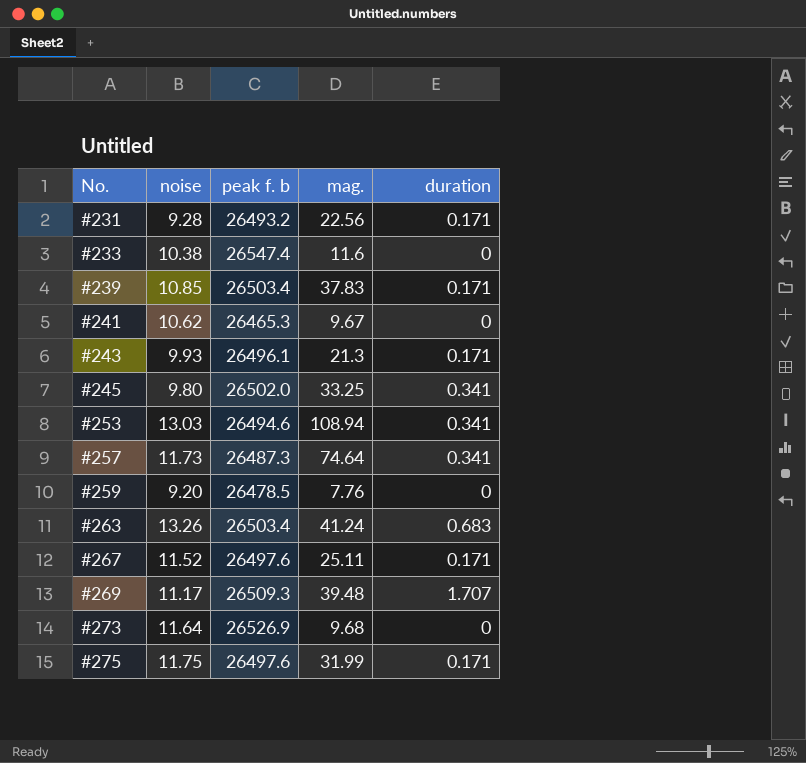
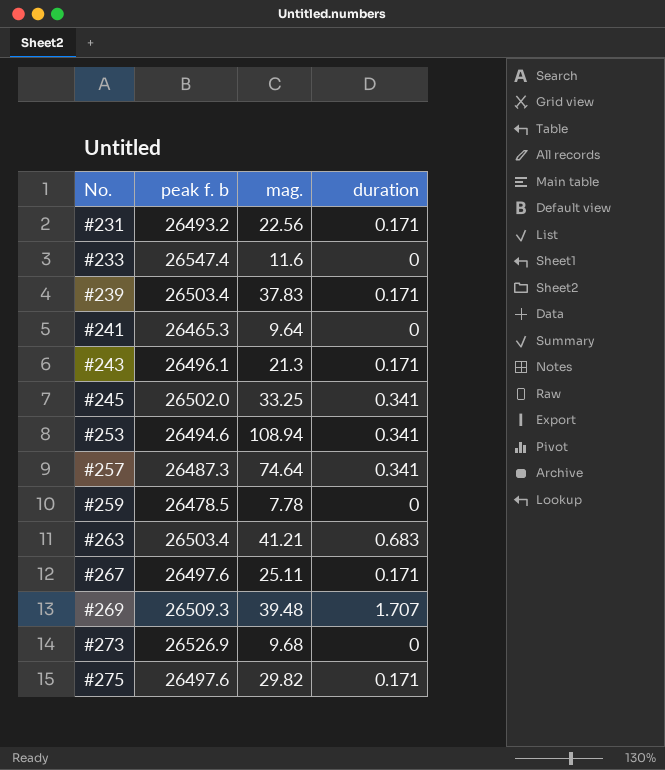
column noise | position: 2 -> none
#241 | mag.: 9.67 -> 9.64
#259 | mag.: 7.76 -> 7.78
#263 | mag.: 41.24 -> 41.21
#275 | mag.: 31.99 -> 29.82

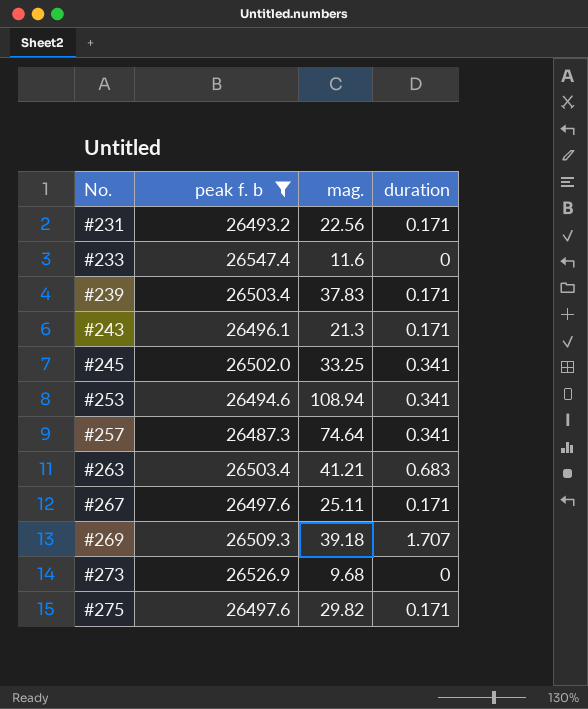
filter: none -> peak f. b >= 26487.3
#269 | mag.: 39.48 -> 39.18

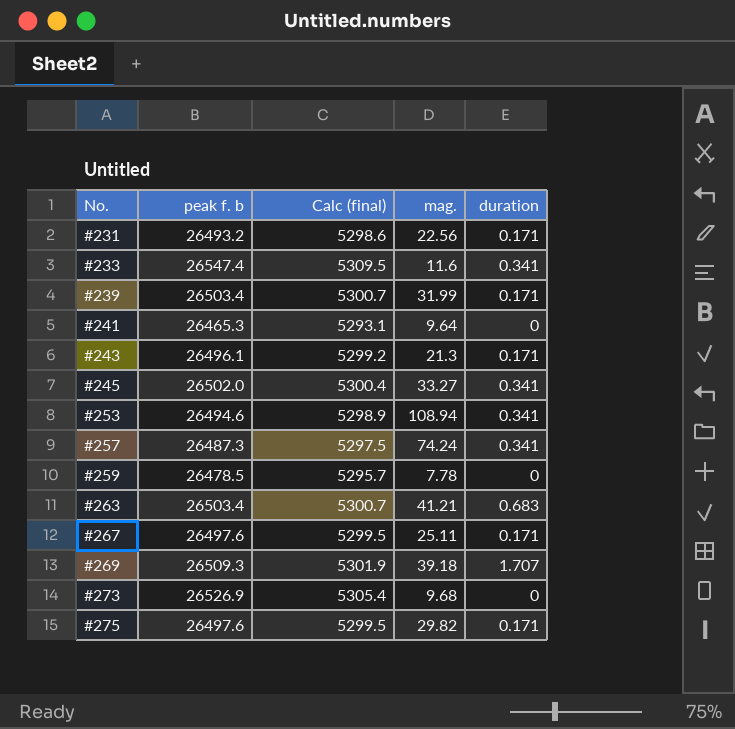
filter: peak f. b >= 26487.3 -> none
column Calc (final) | formula: none -> [peak f. b] * 0.2
#233 | duration: 0 -> 0.341
#239 | mag.: 37.83 -> 31.99
#245 | mag.: 33.25 -> 33.27
#257 | mag.: 74.64 -> 74.24

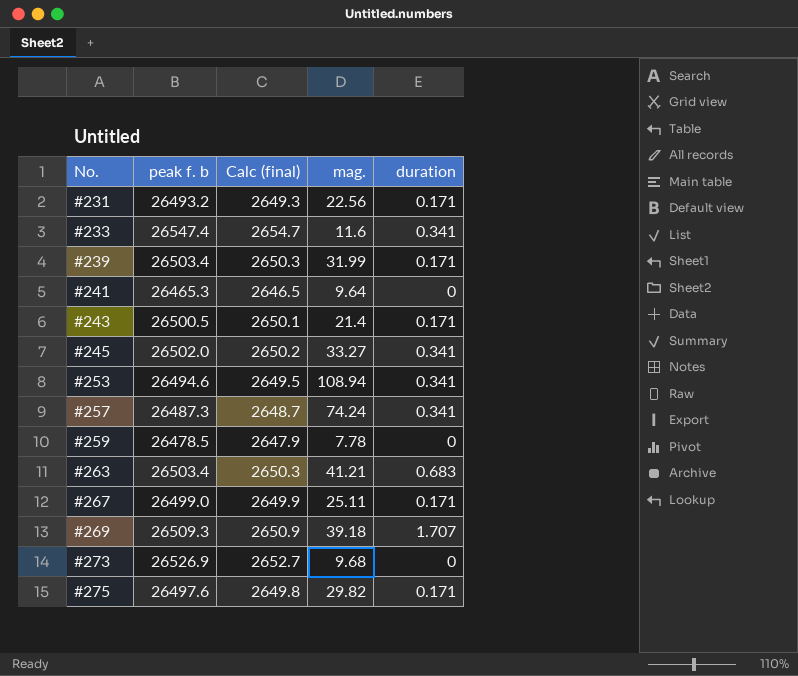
column Calc (final) | formula: [peak f. b] * 0.2 -> [peak f. b] * 0.1
#243 | peak f. b: 26496.1 -> 26500.5
#243 | mag.: 21.3 -> 21.4
#267 | peak f. b: 26497.6 -> 26499.0

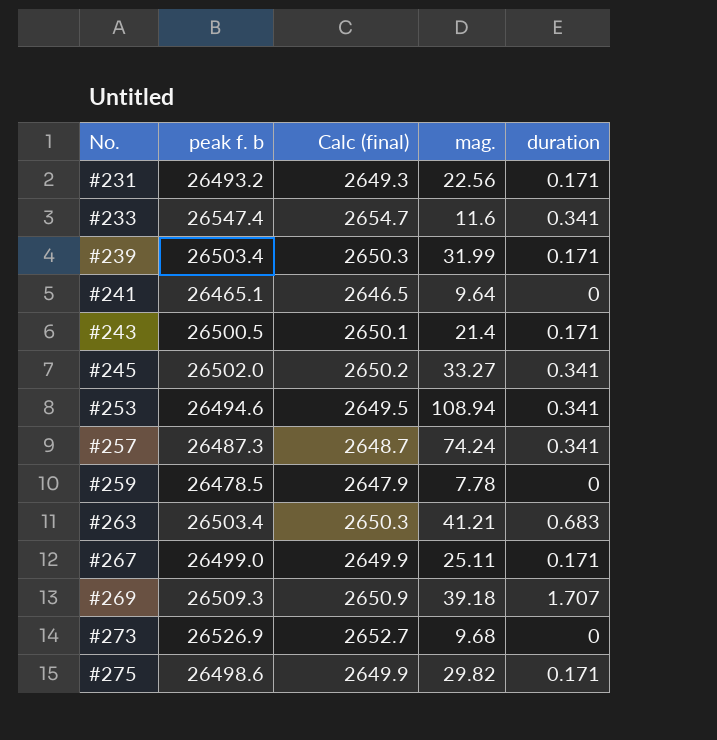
#241 | peak f. b: 26465.3 -> 26465.1
#275 | peak f. b: 26497.6 -> 26498.6
#275 | Calc (final): 2649.8 -> 2649.9

